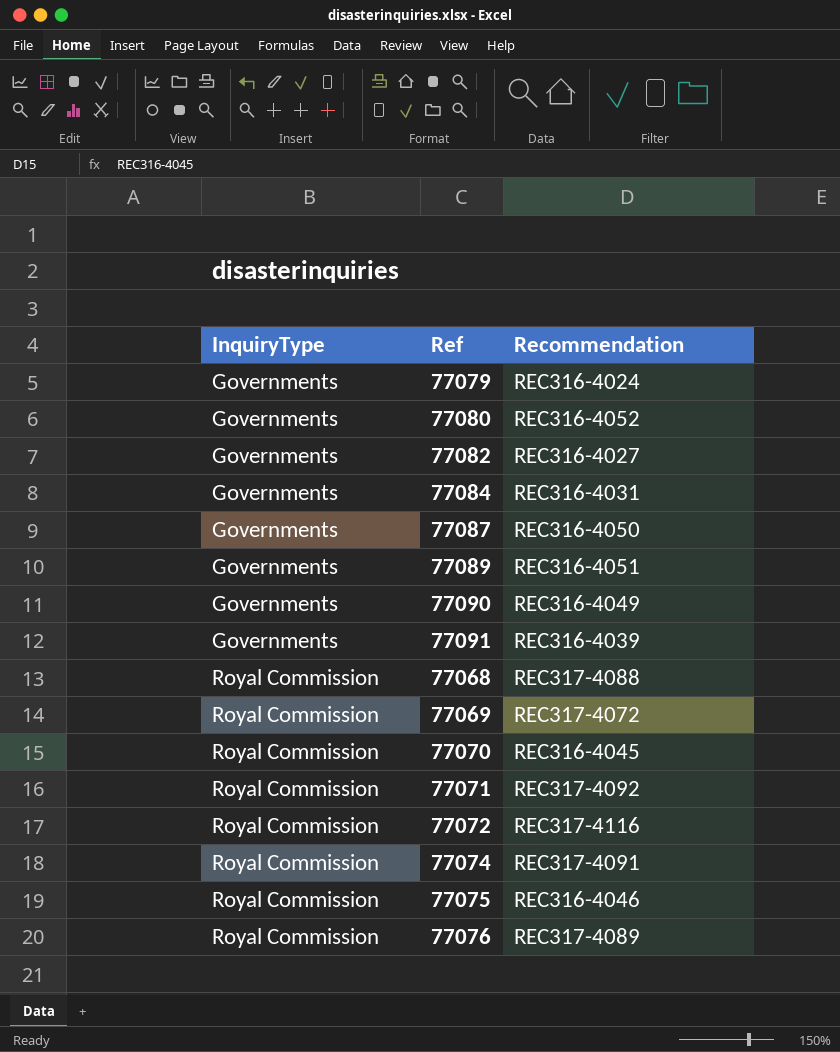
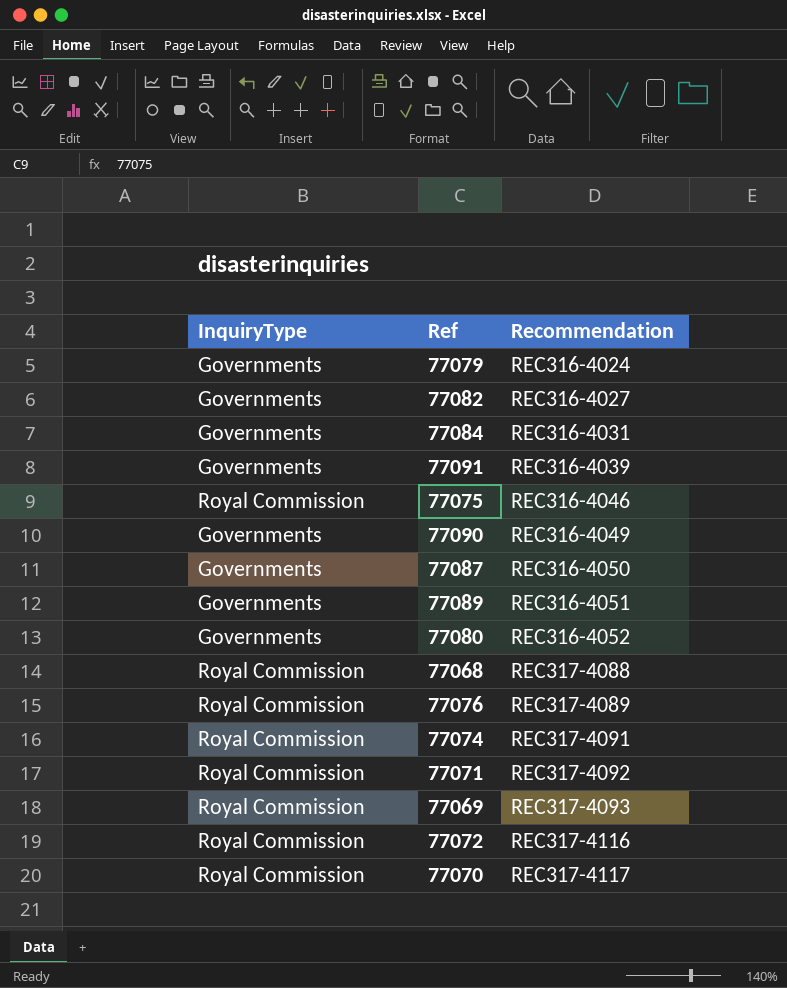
row order: InquiryType ascending -> Recommendation ascending
77069 | Recommendation: REC317-4072 -> REC317-4093
77070 | Recommendation: REC316-4045 -> REC317-4117

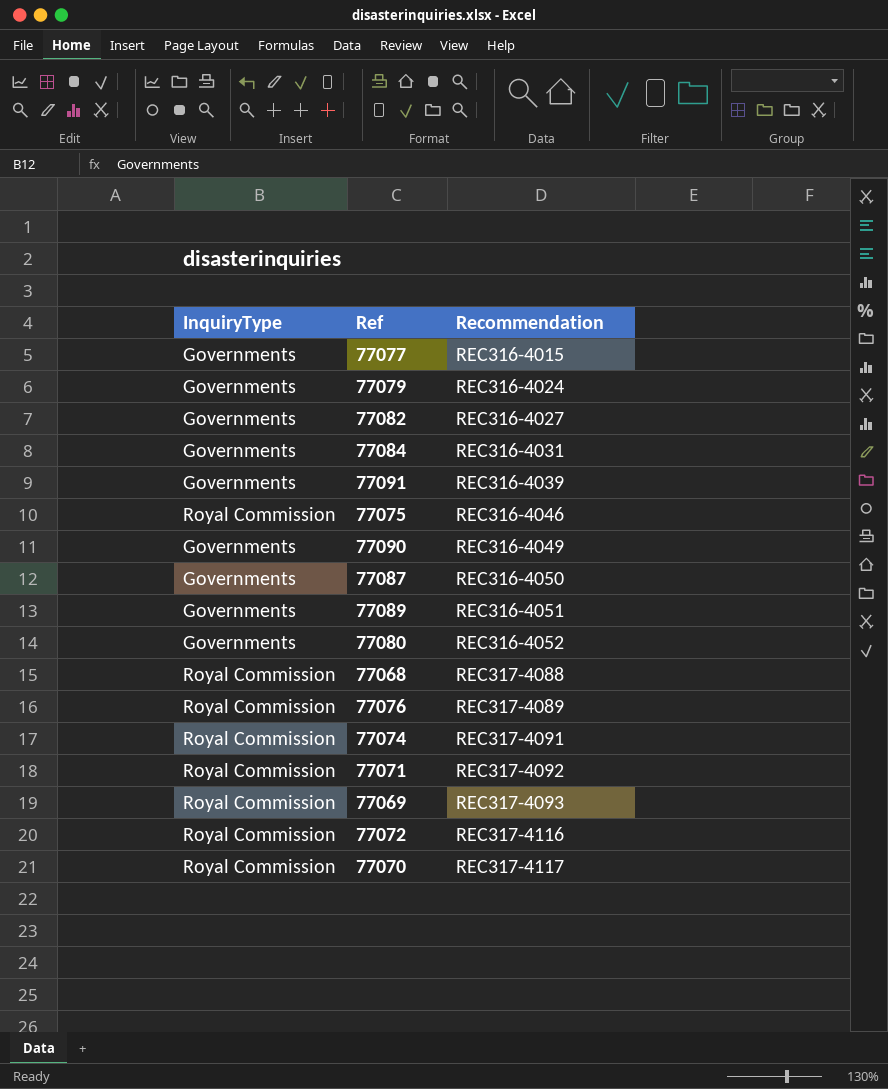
row 77077: none -> Governments | REC316-4015

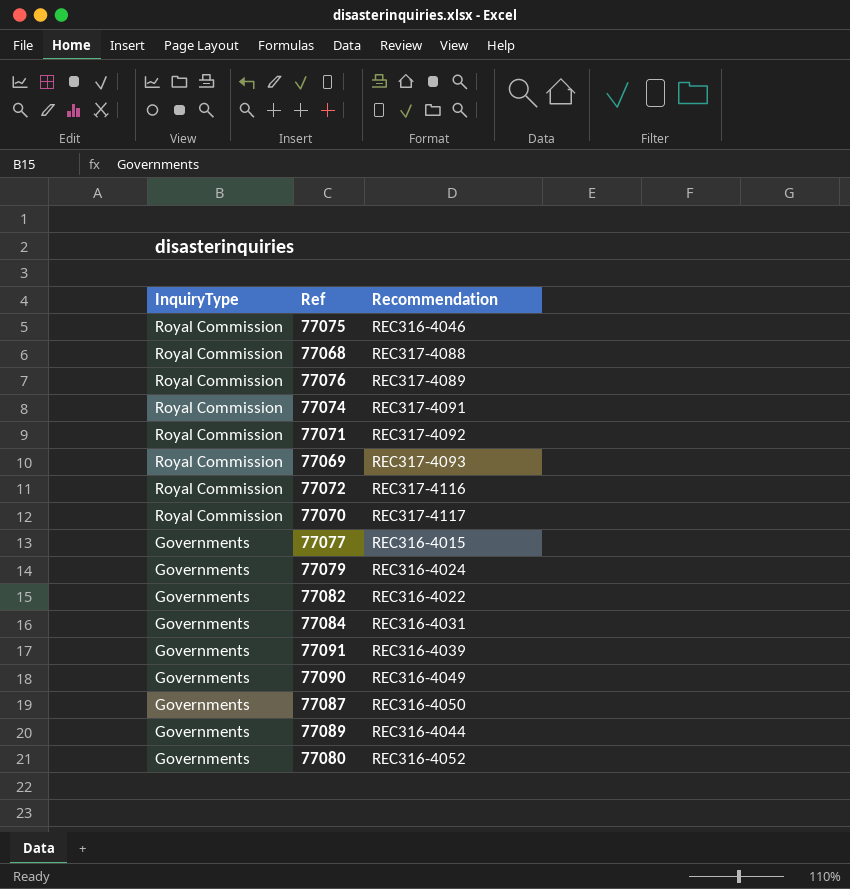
row order: Recommendation ascending -> InquiryType descending
77082 | Recommendation: REC316-4027 -> REC316-4022
77089 | Recommendation: REC316-4051 -> REC316-4044

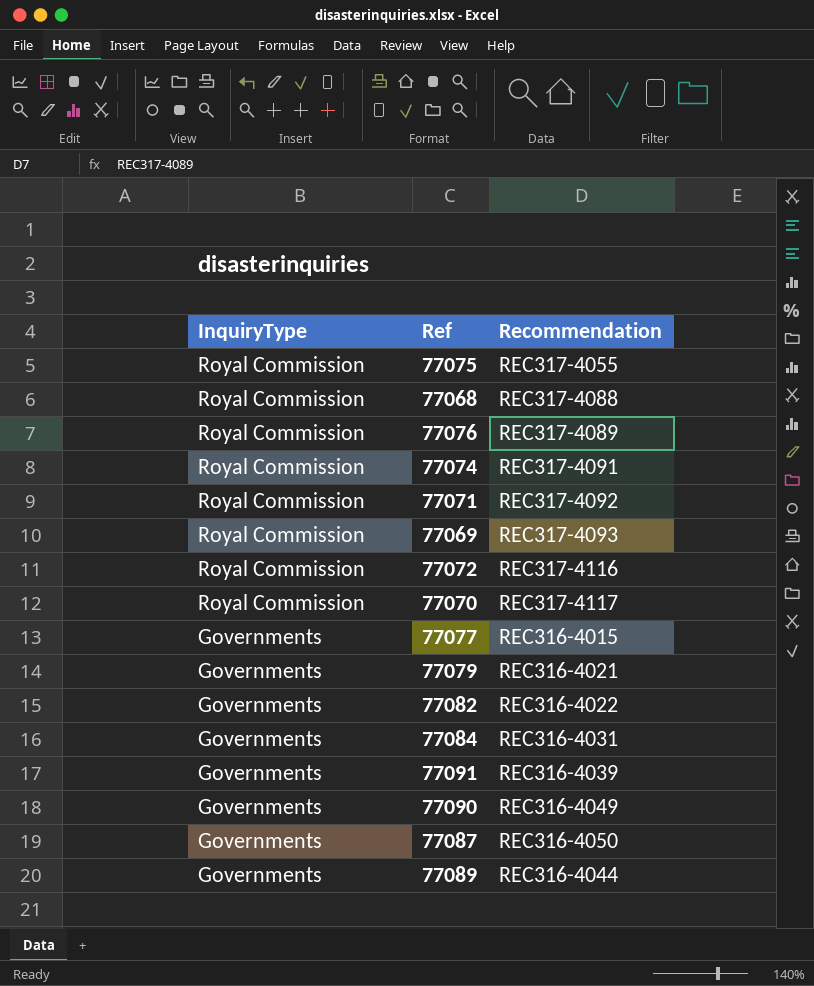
row 77080: Governments | REC316-4052 -> none
77075 | Recommendation: REC316-4046 -> REC317-4055
77079 | Recommendation: REC316-4024 -> REC316-4021

